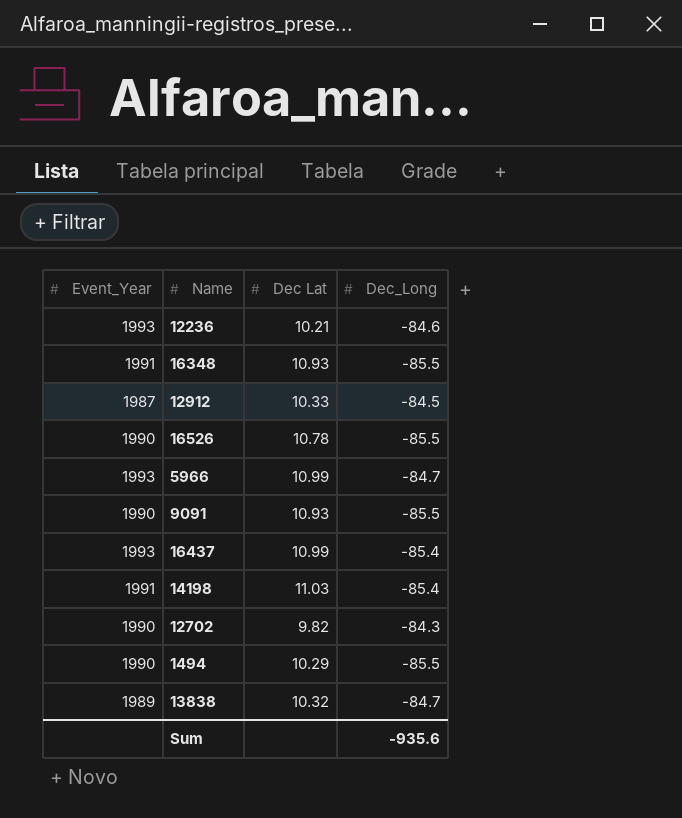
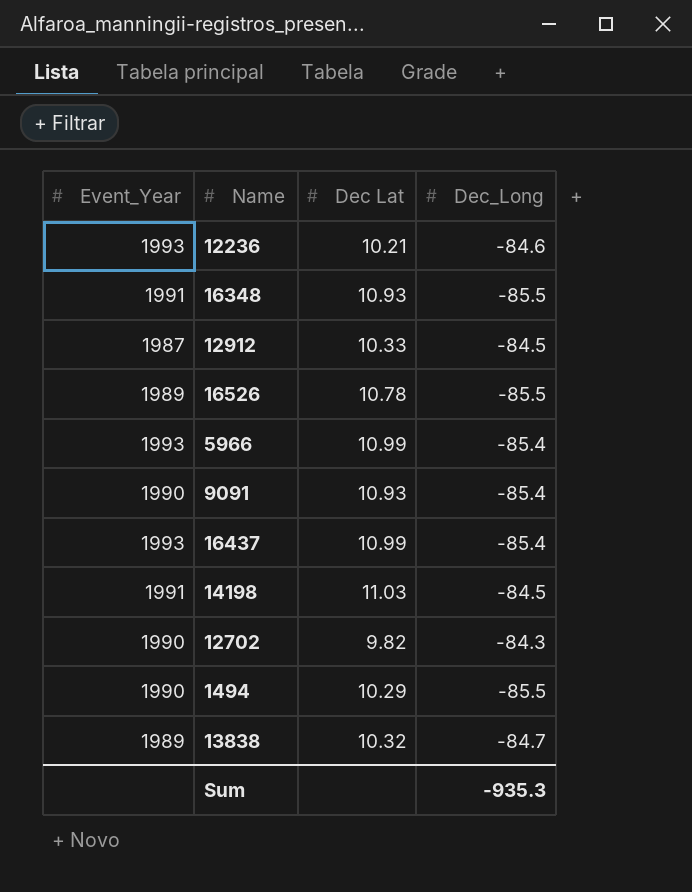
16526 | Event_Year: 1990 -> 1989
5966 | Dec_Long: -84.7 -> -85.4
9091 | Dec_Long: -85.5 -> -85.4
14198 | Dec_Long: -85.4 -> -84.5
Sum | Dec_Long: -935.6 -> -935.3

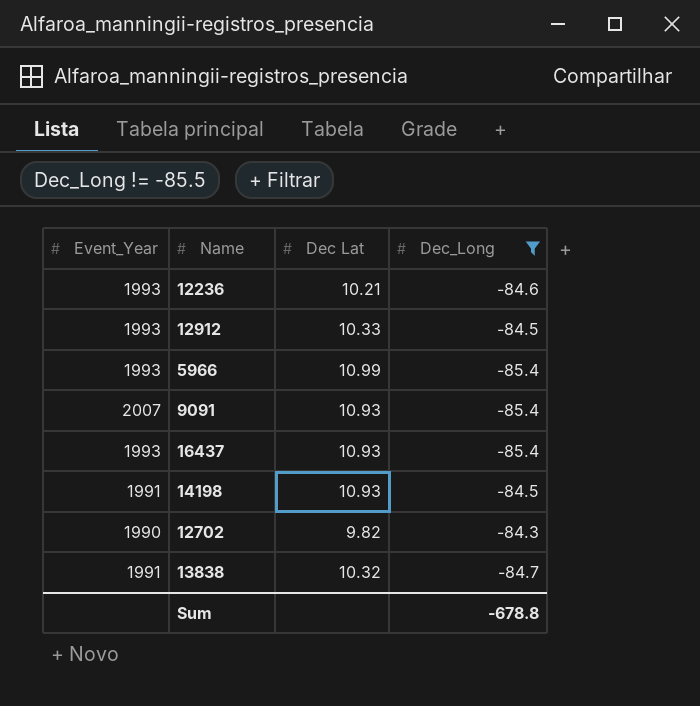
filter: none -> Dec_Long != -85.5
12912 | Event_Year: 1987 -> 1993
9091 | Event_Year: 1990 -> 2007
16437 | Dec Lat: 10.99 -> 10.93
14198 | Dec Lat: 11.03 -> 10.93
13838 | Event_Year: 1989 -> 1991
Sum | Dec_Long: -935.3 -> -678.8

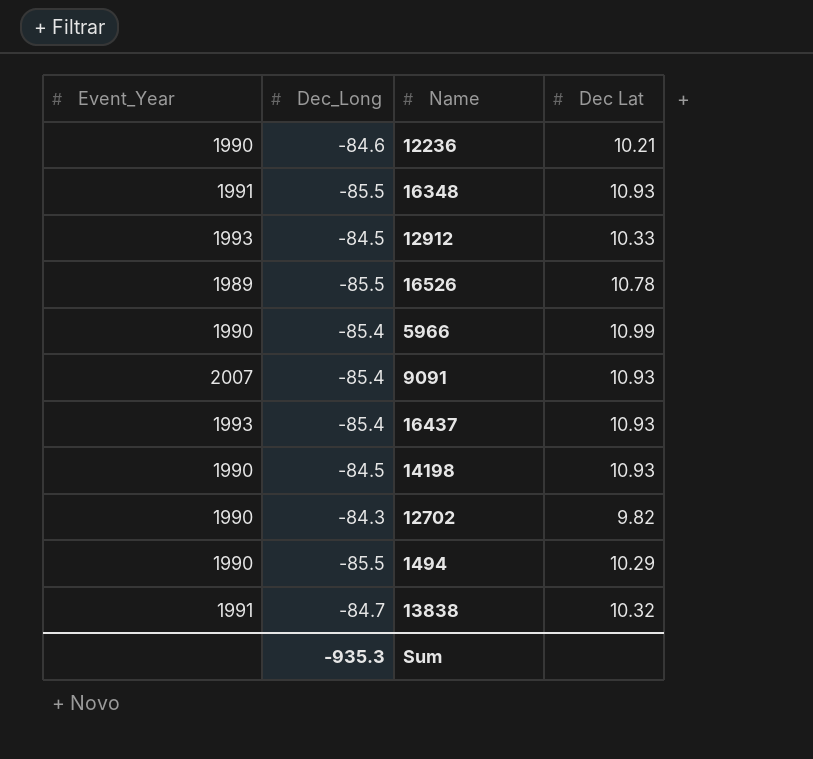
filter: Dec_Long != -85.5 -> none
column Dec_Long | position: 4 -> 2
12236 | Event_Year: 1993 -> 1990
5966 | Event_Year: 1993 -> 1990
14198 | Event_Year: 1991 -> 1990
Sum | Dec_Long: -678.8 -> -935.3

